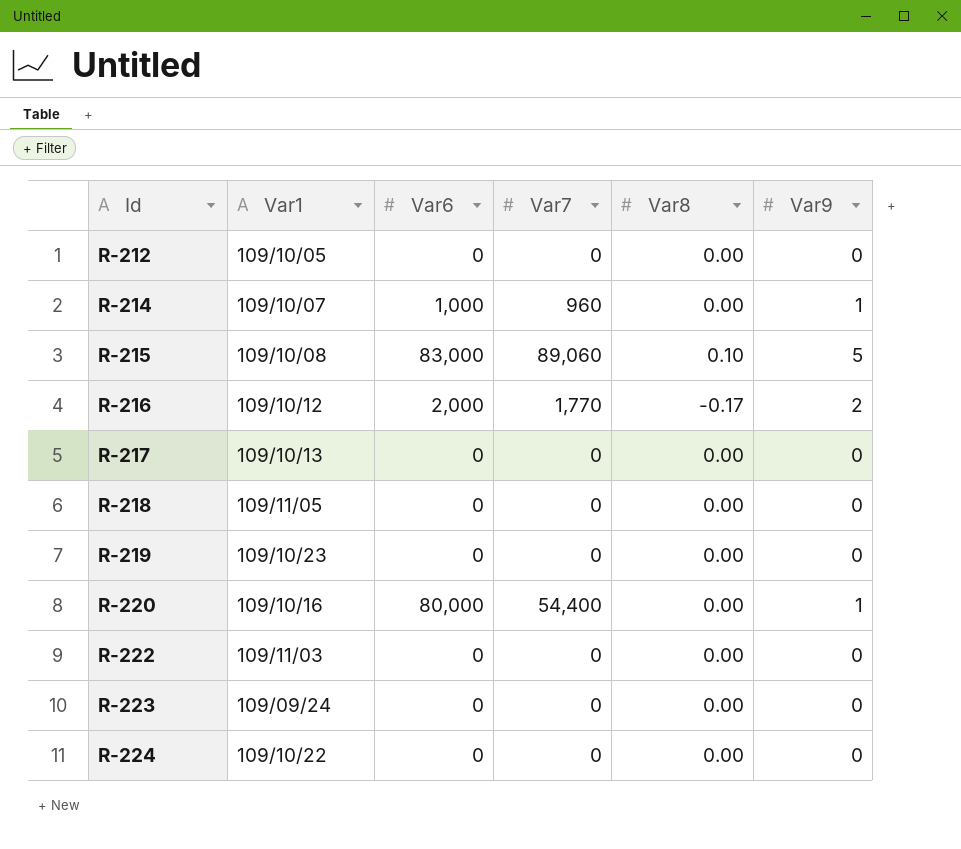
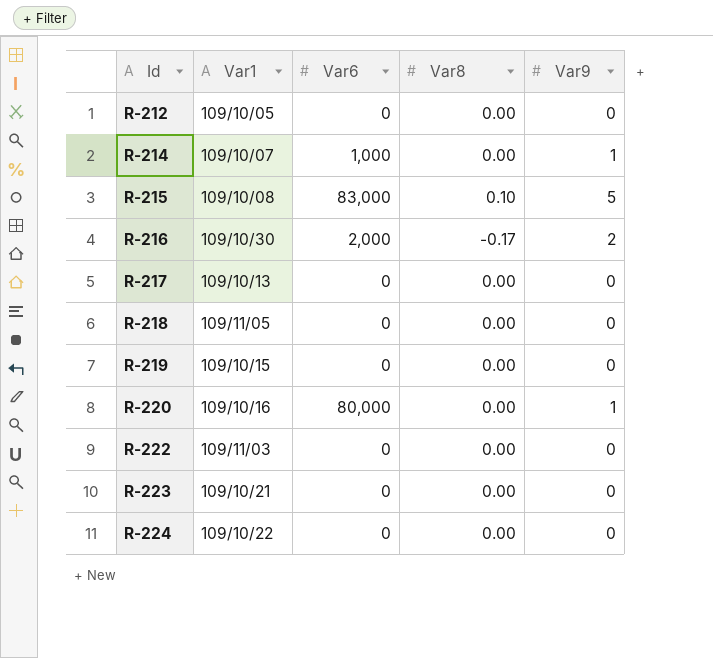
column Var7 | position: 4 -> none
R-216 | Var1: 109/10/12 -> 109/10/30
R-219 | Var1: 109/10/23 -> 109/10/15
R-223 | Var1: 109/09/24 -> 109/10/21

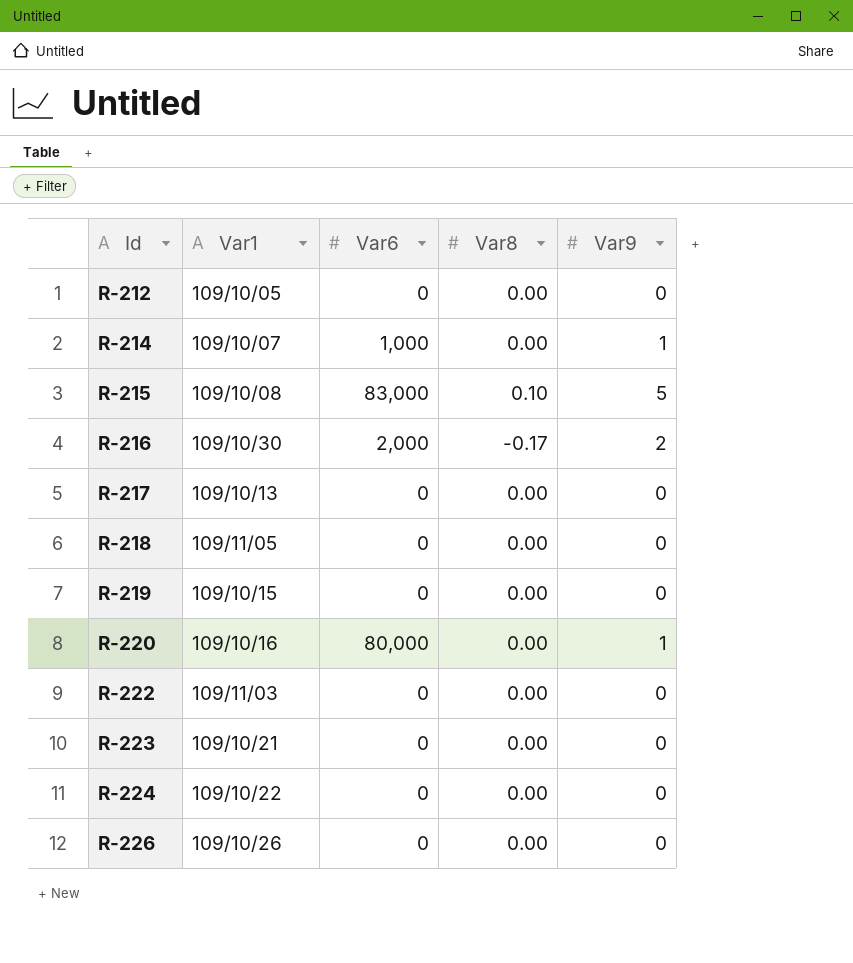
row R-226: none -> 109/10/26 | 0 | 0.00 | 0

